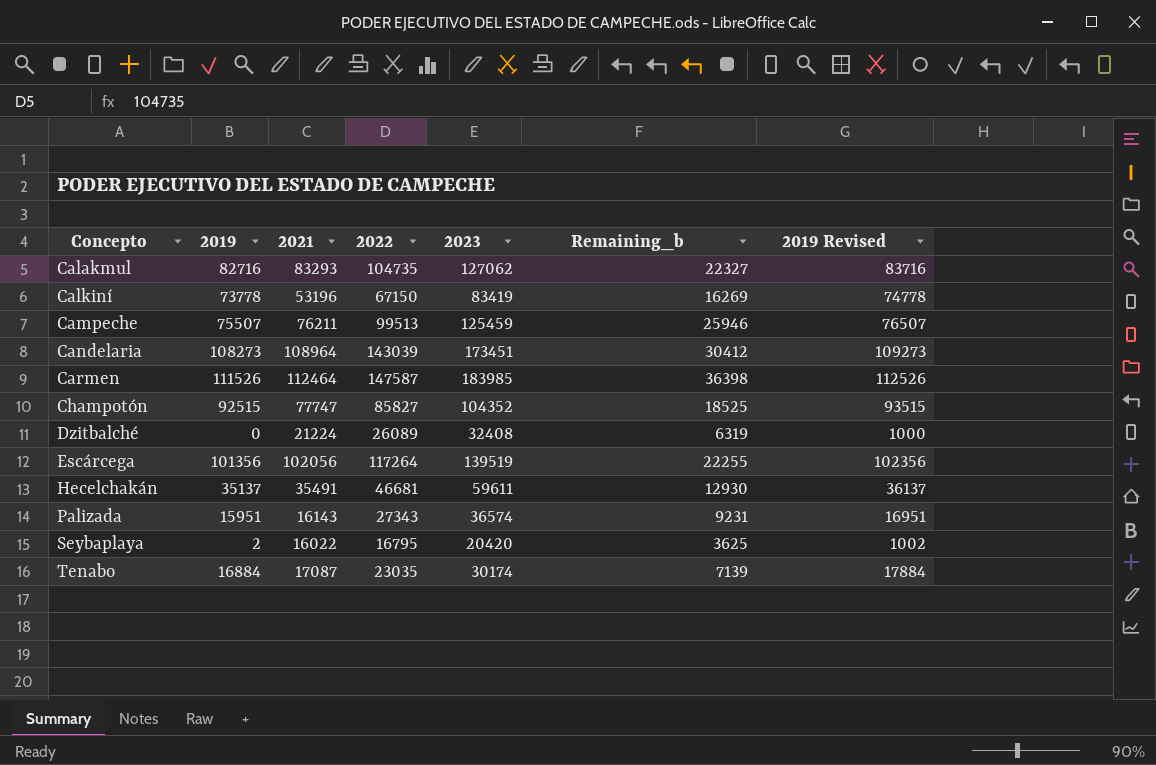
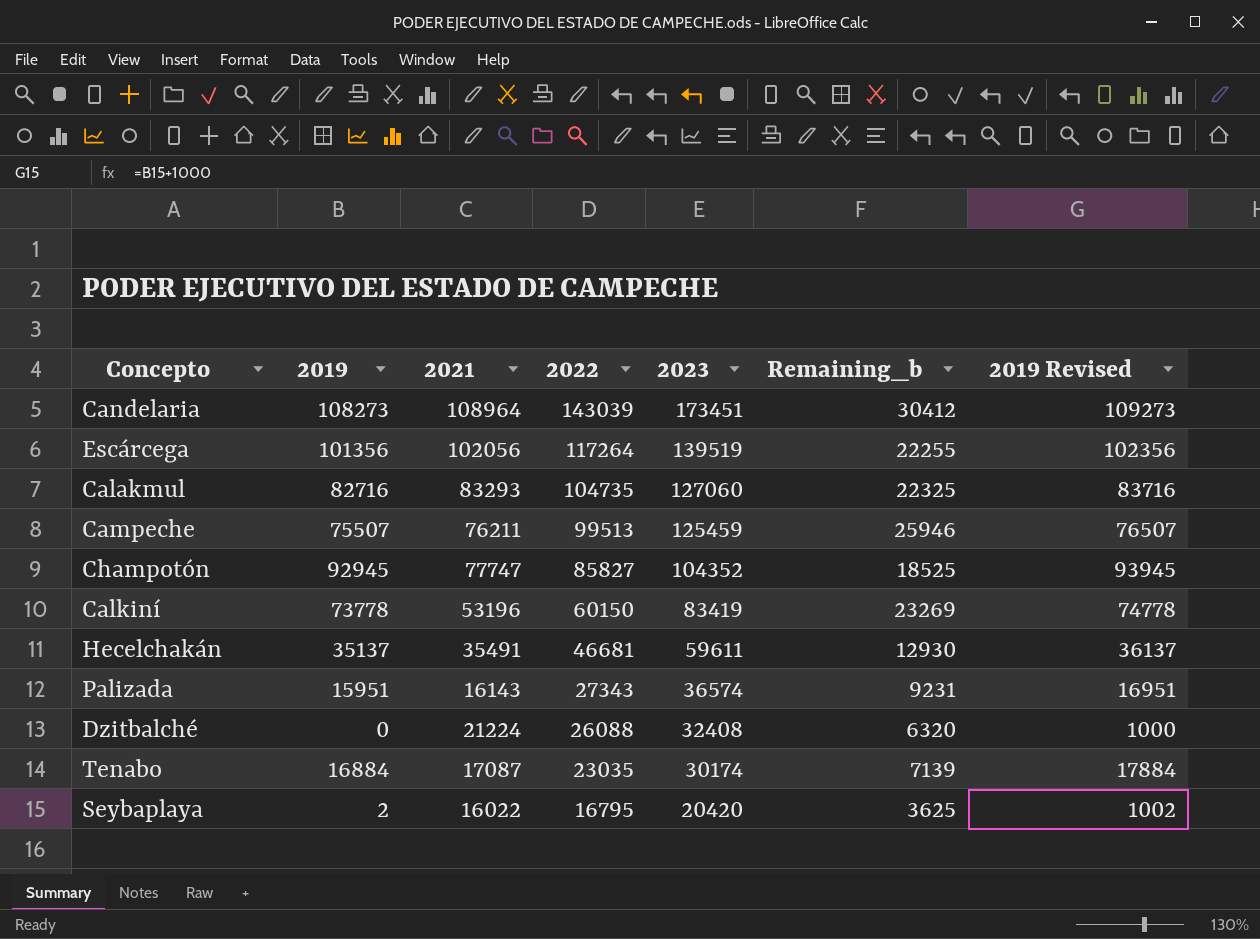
row order: Concepto ascending -> 2022 descending
row Carmen: 111526 | 112464 | 147587 | 183985 | 36398 | 112526 -> none
Calakmul | 2023: 127062 -> 127060
Calakmul | Remaining_b: 22327 -> 22325
Champotón | 2019: 92515 -> 92945
Champotón | 2019 Revised: 93515 -> 93945
Calkiní | 2022: 67150 -> 60150
Calkiní | Remaining_b: 16269 -> 23269
Dzitbalché | 2022: 26089 -> 26088
Dzitbalché | Remaining_b: 6319 -> 6320

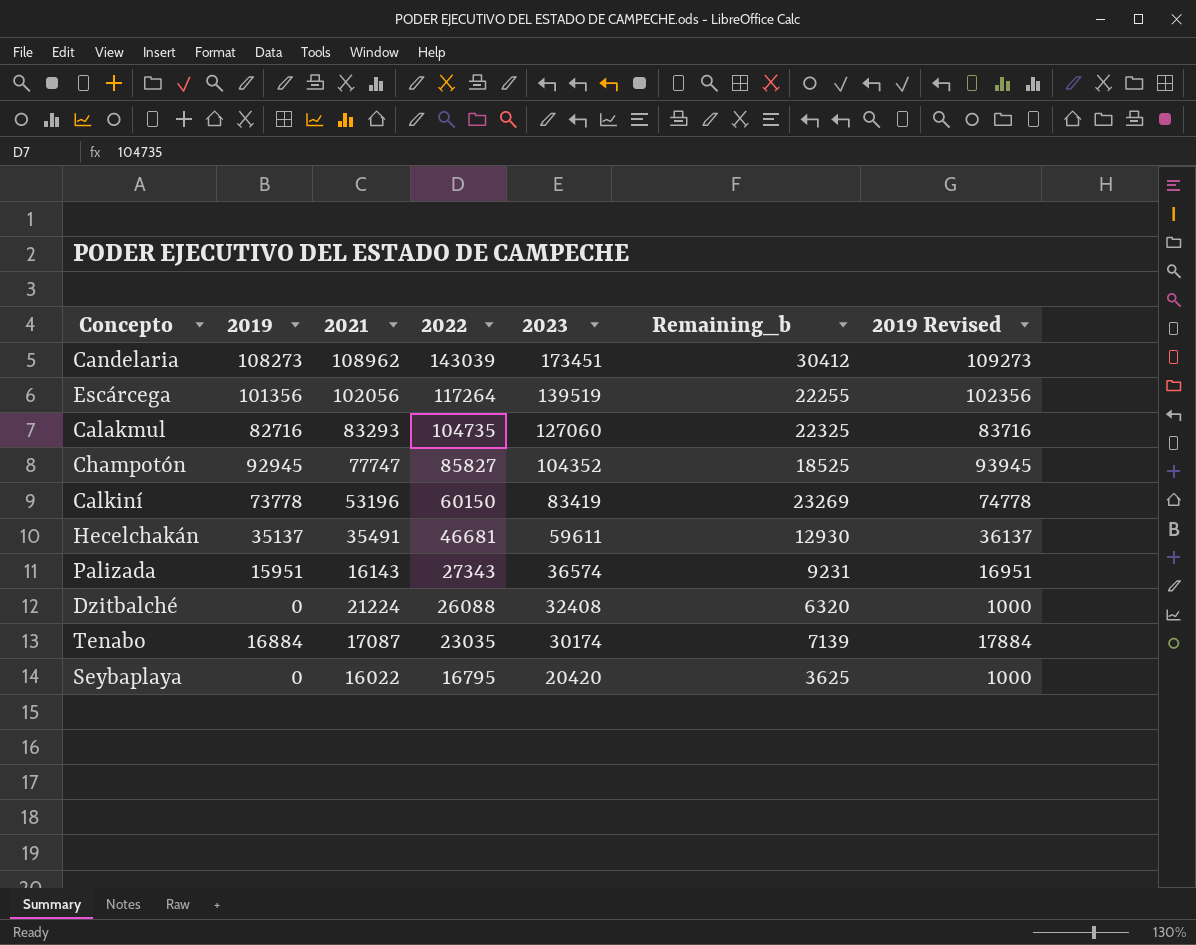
row Campeche: 75507 | 76211 | 99513 | 125459 | 25946 | 76507 -> none
Candelaria | 2021: 108964 -> 108962
Seybaplaya | 2019: 2 -> 0
Seybaplaya | 2019 Revised: 1002 -> 1000

